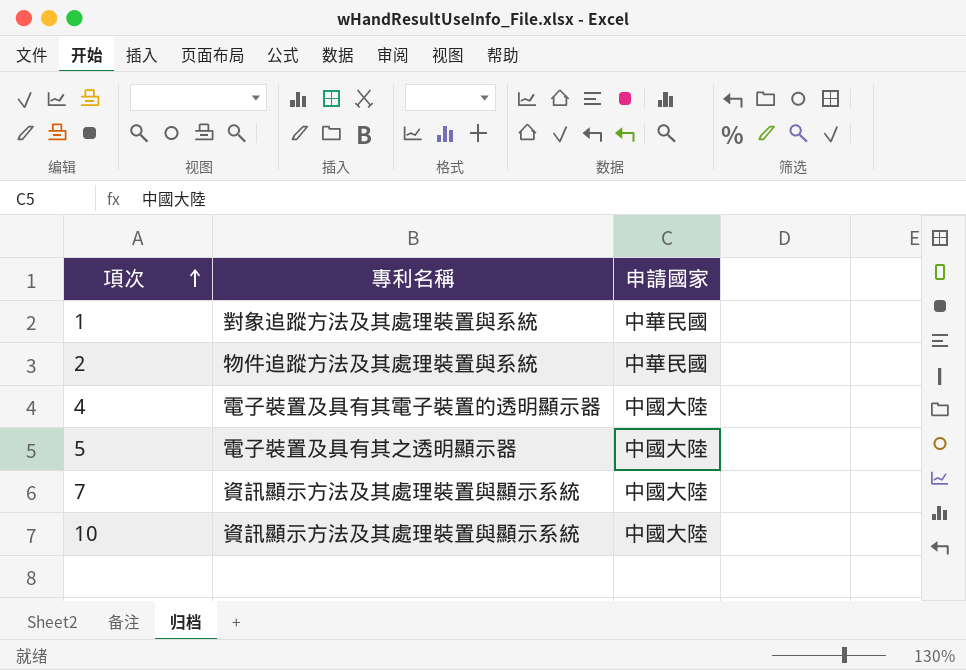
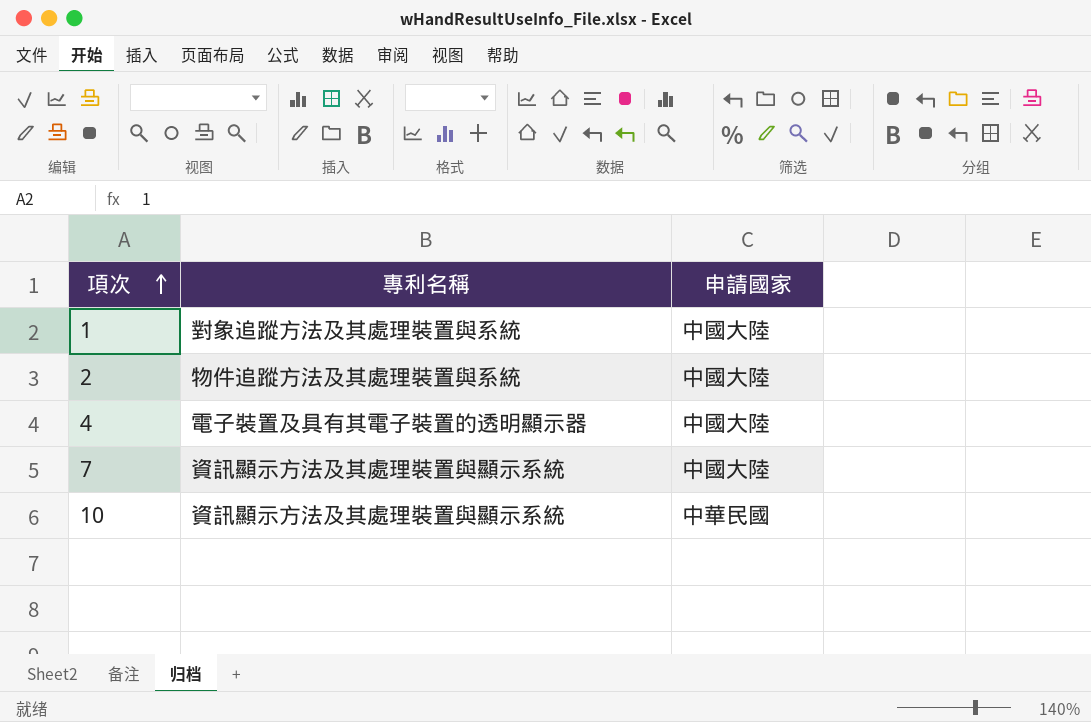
row 5: 電子裝置及具有其之透明顯示器 | 中國大陸 -> none
1 | 申請國家: 中華民國 -> 中國大陸
2 | 申請國家: 中華民國 -> 中國大陸
10 | 申請國家: 中國大陸 -> 中華民國

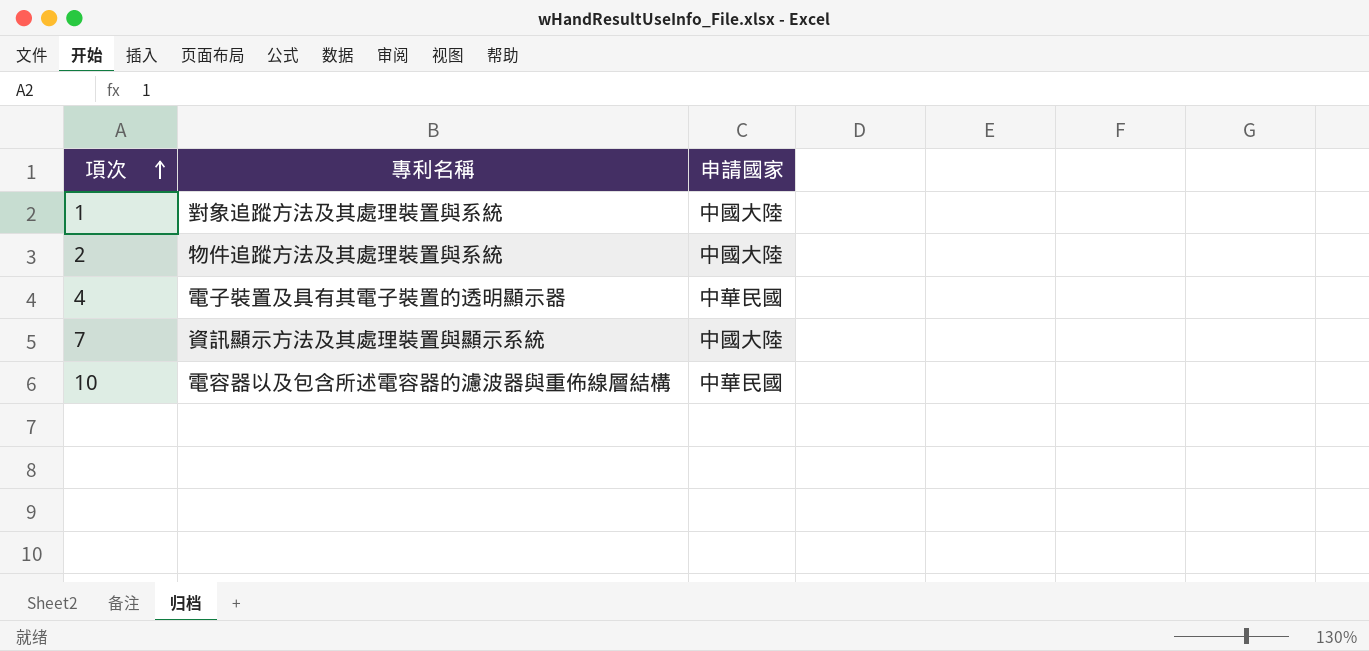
4 | 申請國家: 中國大陸 -> 中華民國
10 | 專利名稱: 資訊顯示方法及其處理裝置與顯示系統 -> 電容器以及包含所述電容器的濾波器與重佈線層結構

